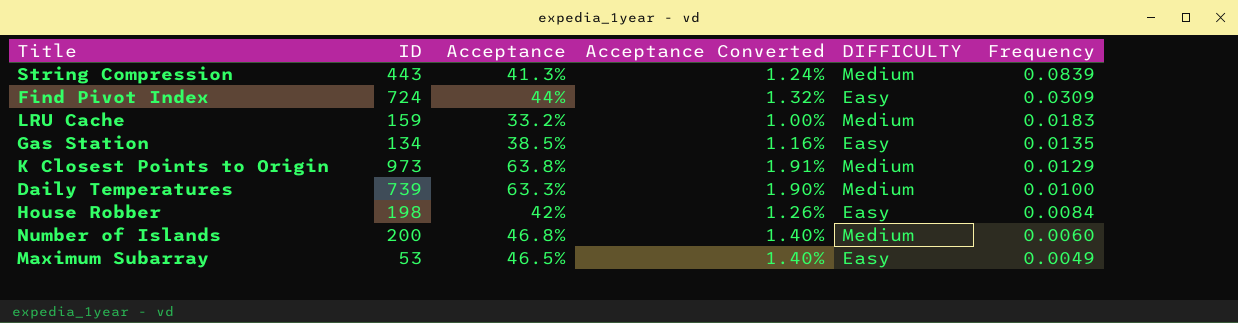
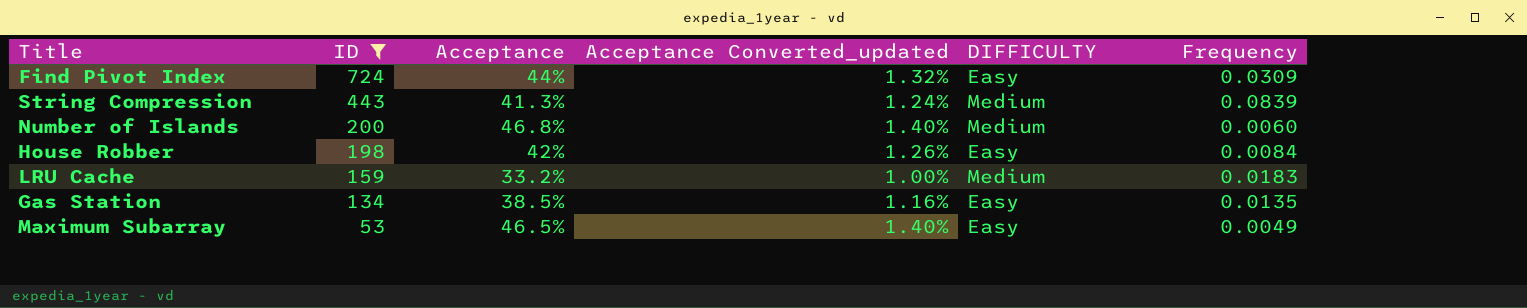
filter: none -> ID <= 724
row order: Frequency descending -> ID descending
column name: Acceptance Converted -> Acceptance Converted_updated

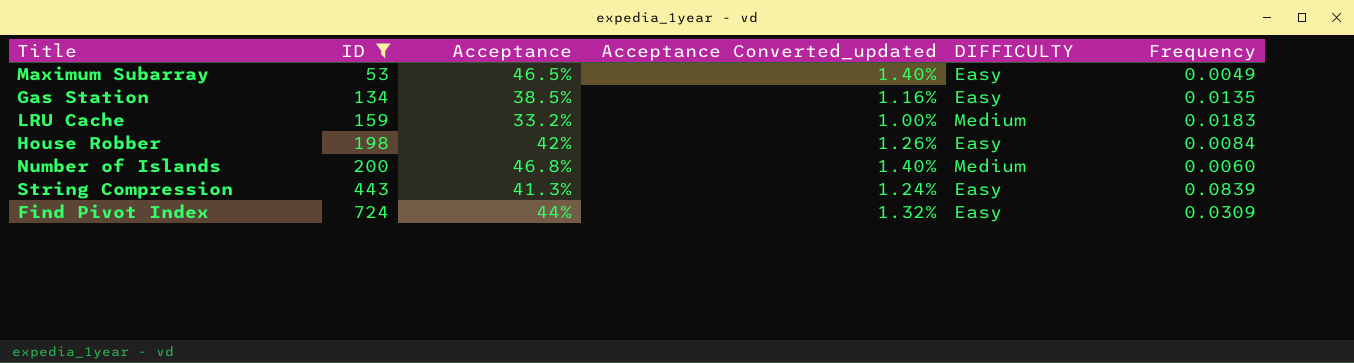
row order: ID descending -> ID ascending
String Compression | DIFFICULTY: Medium -> Easy

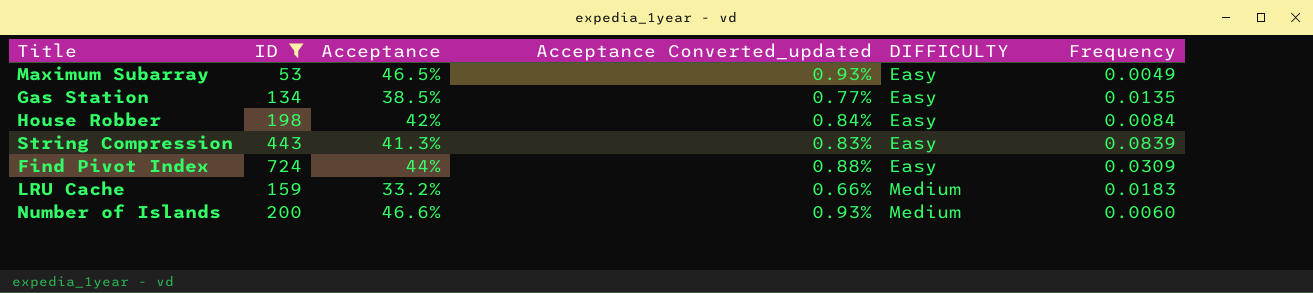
row order: ID ascending -> DIFFICULTY ascending
column Acceptance Converted_updated | formula: [Acceptance] * 0.03 -> [Acceptance] * 0.02
Number of Islands | Acceptance: 46.8% -> 46.6%

